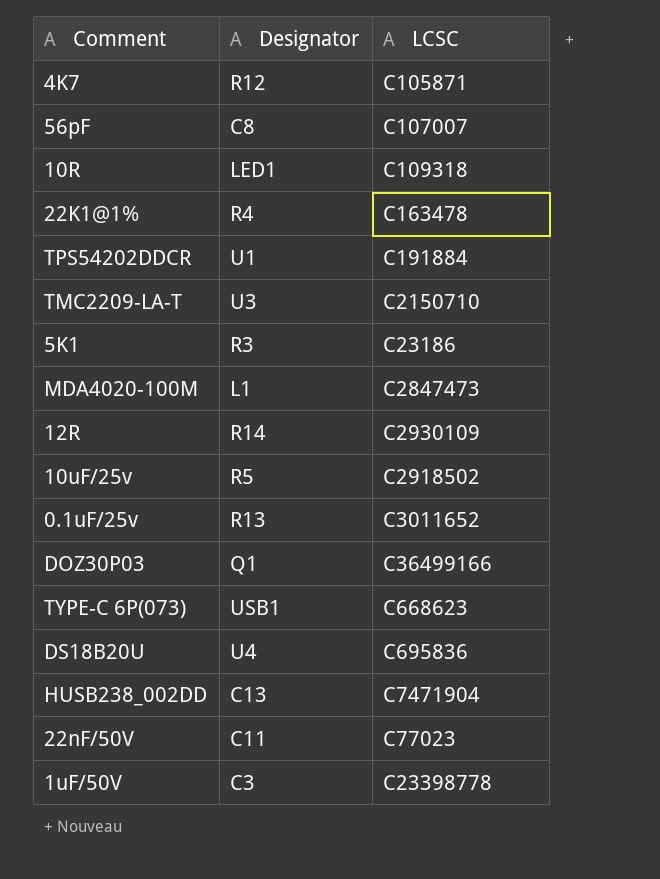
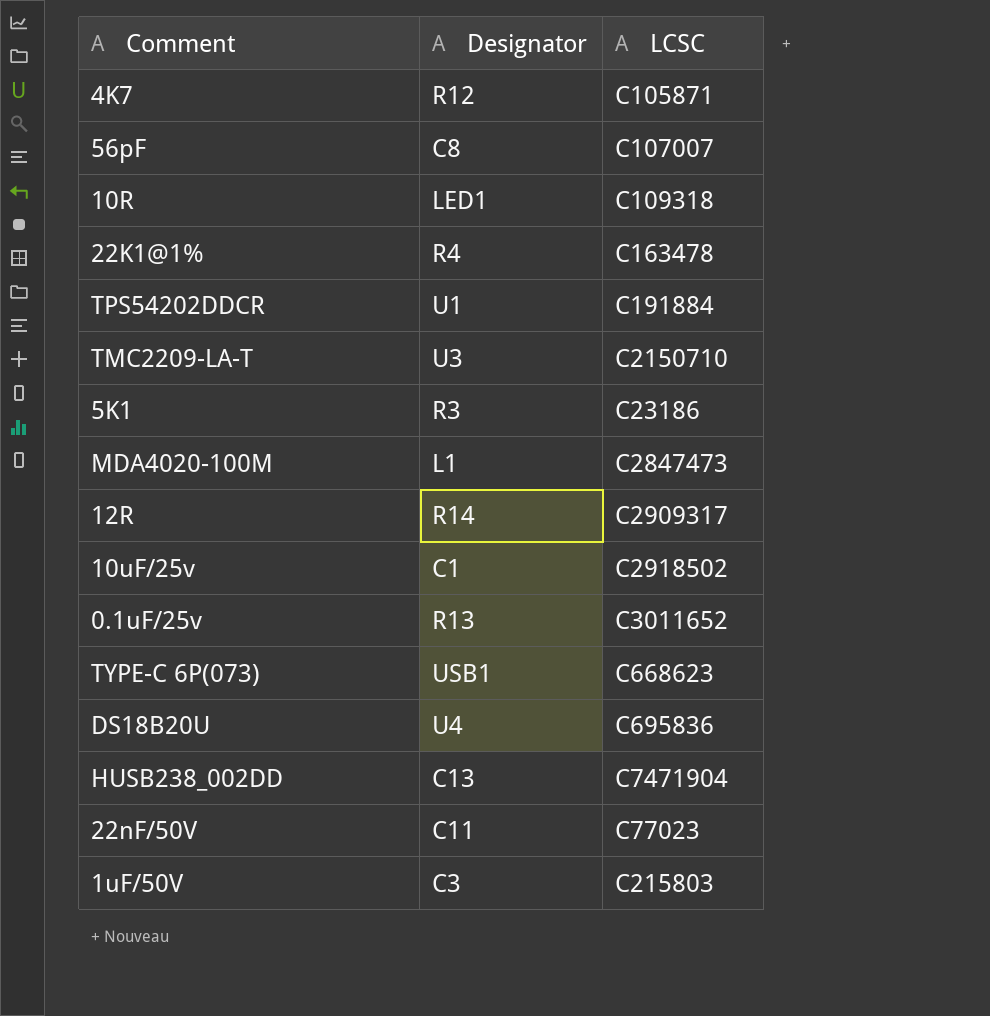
row DOZ30P03: Q1 | C36499166 -> none
12R | LCSC: C2930109 -> C2909317
10uF/25v | Designator: R5 -> C1
1uF/50V | LCSC: C23398778 -> C215803

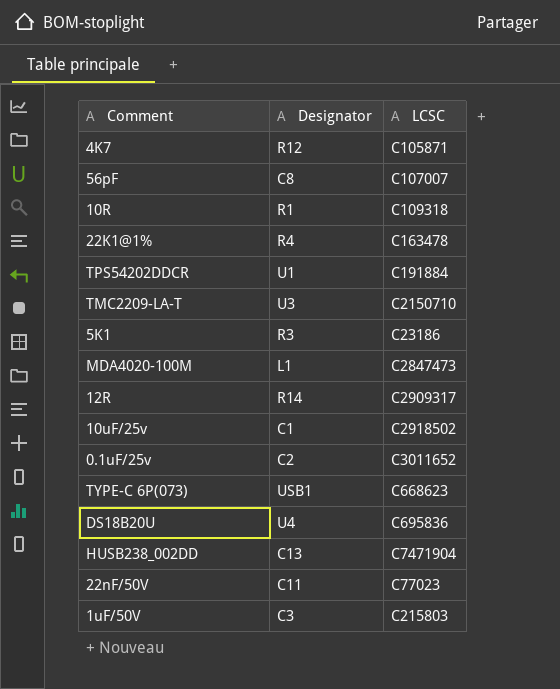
10R | Designator: LED1 -> R1
0.1uF/25v | Designator: R13 -> C2

